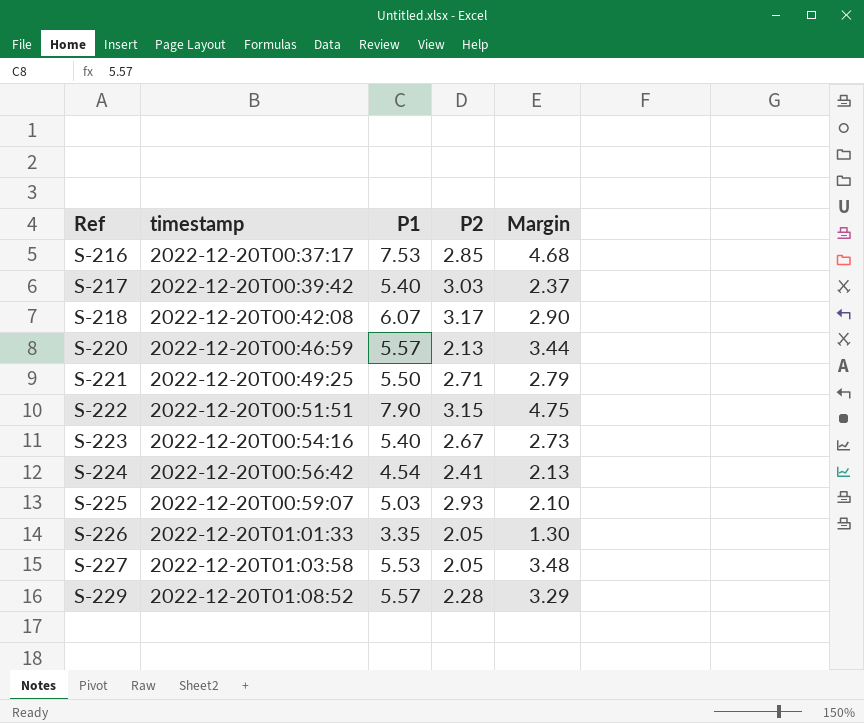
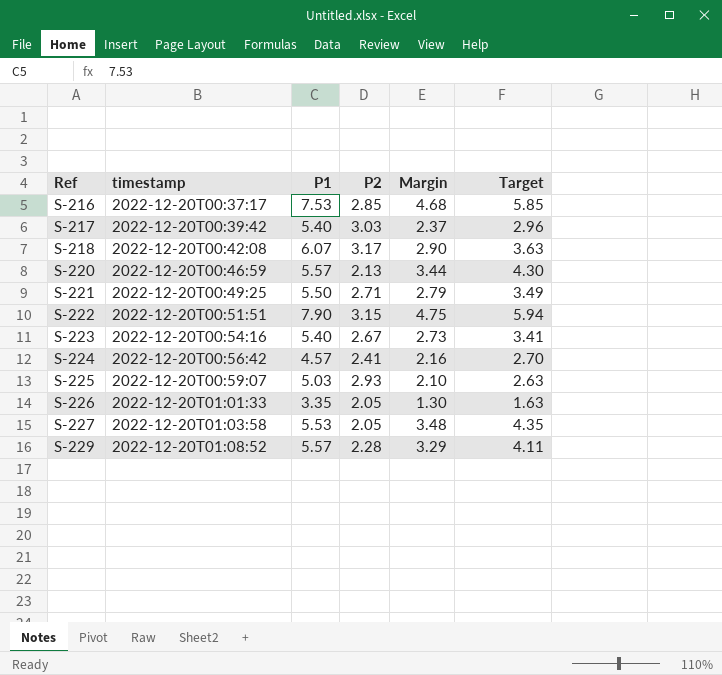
column Target | formula: none -> [Margin] * 1.25
S-224 | P1: 4.54 -> 4.57
S-224 | Margin: 2.13 -> 2.16

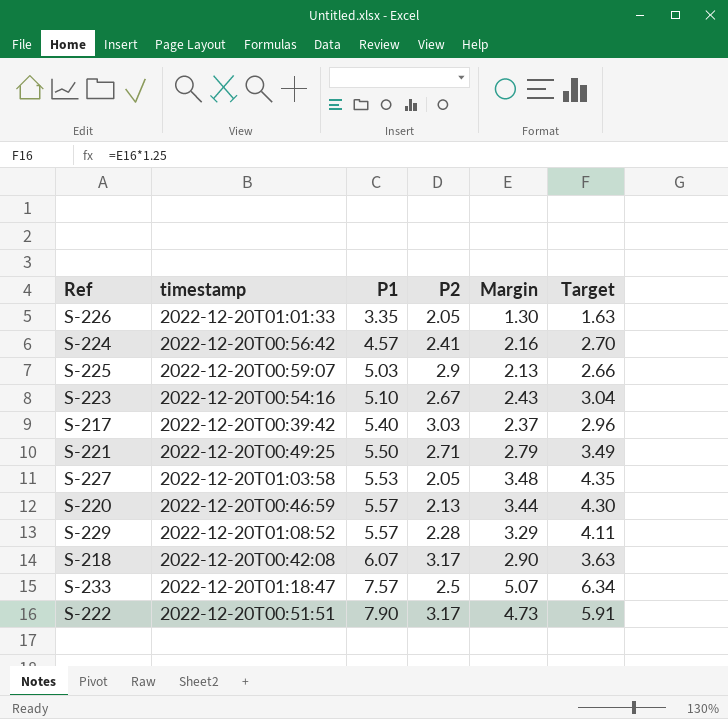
row order: Ref ascending -> P1 ascending
row S-216: 2022-12-20T00:37:17 | 7.53 | 2.85 | 4.68 | 5.85 -> none
S-225 | P2: 2.93 -> 2.9
S-225 | Margin: 2.10 -> 2.13
S-225 | Target: 2.63 -> 2.66
S-223 | P1: 5.40 -> 5.10
S-223 | Margin: 2.73 -> 2.43
S-223 | Target: 3.41 -> 3.04
row S-233: none -> 2022-12-20T01:18:47 | 7.57 | 2.5 | 5.07 | 6.34
S-222 | P2: 3.15 -> 3.17
S-222 | Margin: 4.75 -> 4.73
S-222 | Target: 5.94 -> 5.91

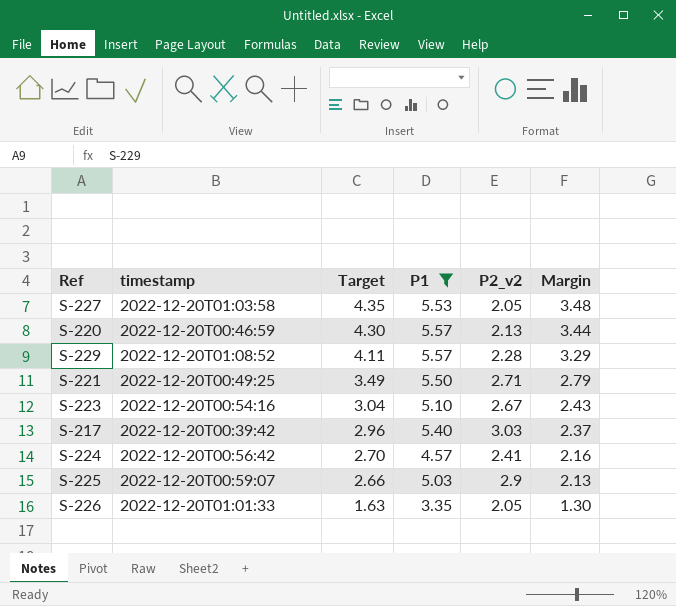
filter: none -> P1 <= 5.57
row order: P1 ascending -> Target descending
column Target | position: 6 -> 3
column name: P2 -> P2_v2

